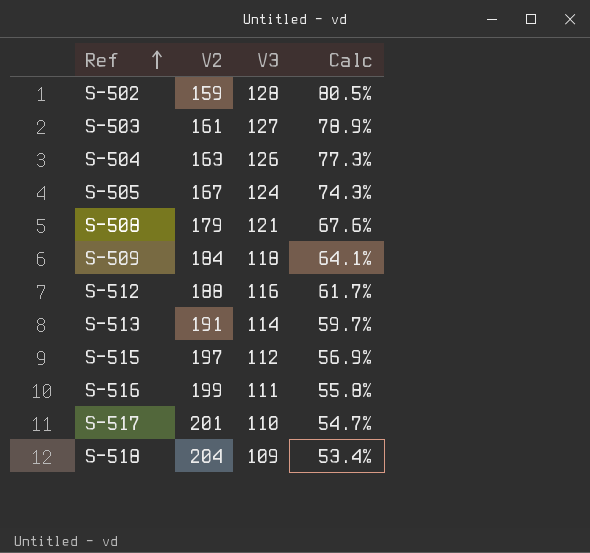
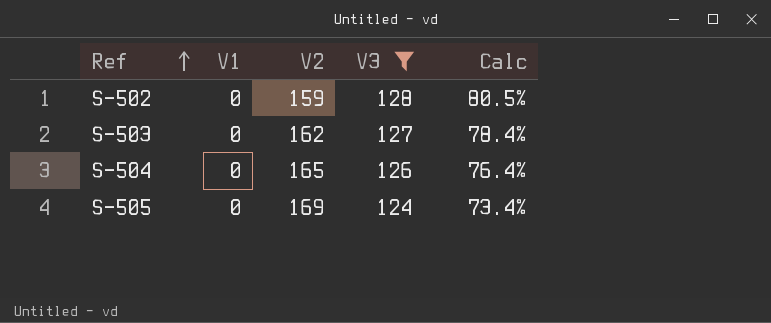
filter: none -> V3 >= 124
column V1 | position: none -> 2
S-503 | V2: 161 -> 162
S-503 | Calc: 78.9% -> 78.4%
S-504 | V2: 163 -> 165
S-504 | Calc: 77.3% -> 76.4%
S-505 | V2: 167 -> 169
S-505 | Calc: 74.3% -> 73.4%

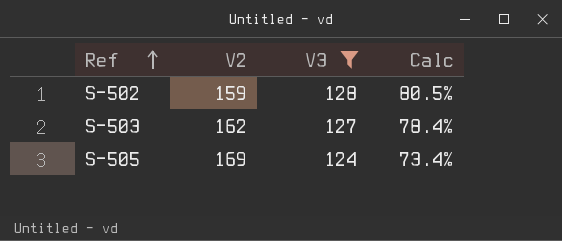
column V1 | position: 2 -> none
row S-504: 0 | 165 | 126 | 76.4% -> none

